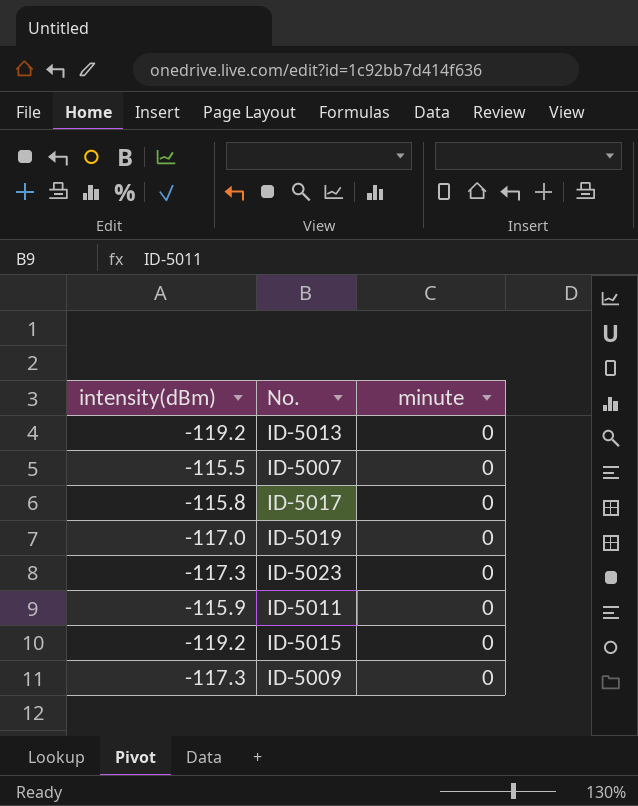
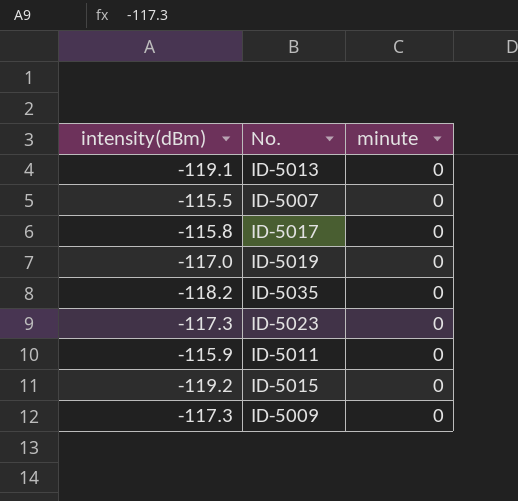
ID-5013 | intensity(dBm): -119.2 -> -119.1
row ID-5035: none -> -118.2 | 0

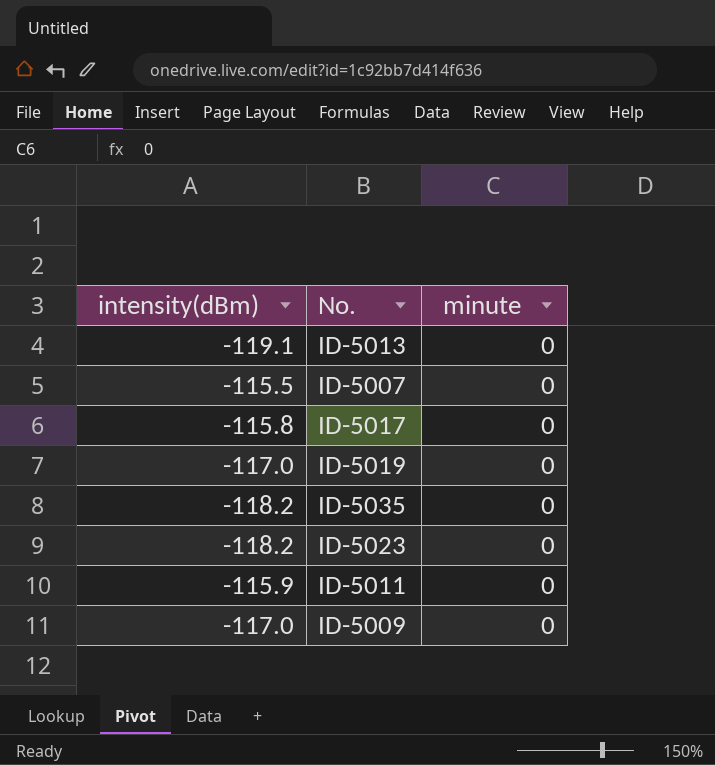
row ID-5015: -119.2 | 0 -> none
ID-5023 | intensity(dBm): -117.3 -> -118.2
ID-5009 | intensity(dBm): -117.3 -> -117.0

